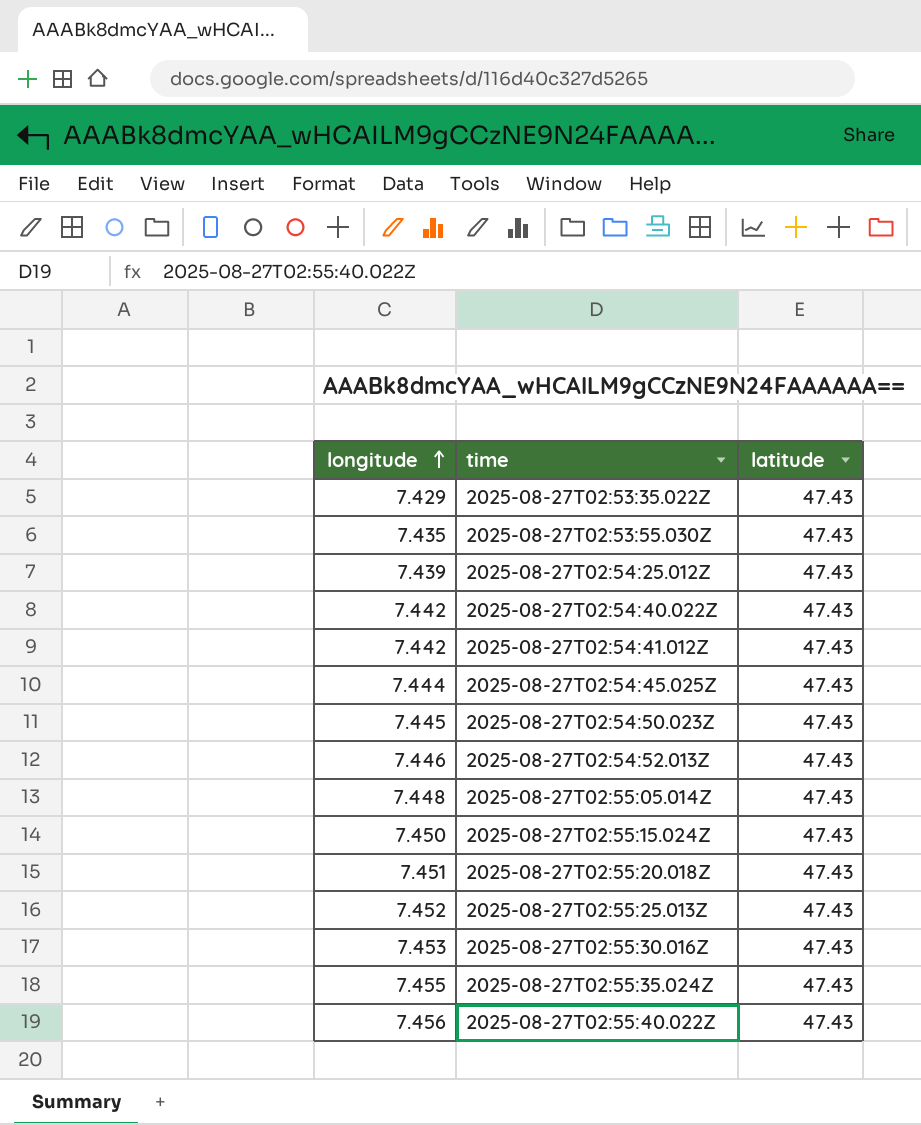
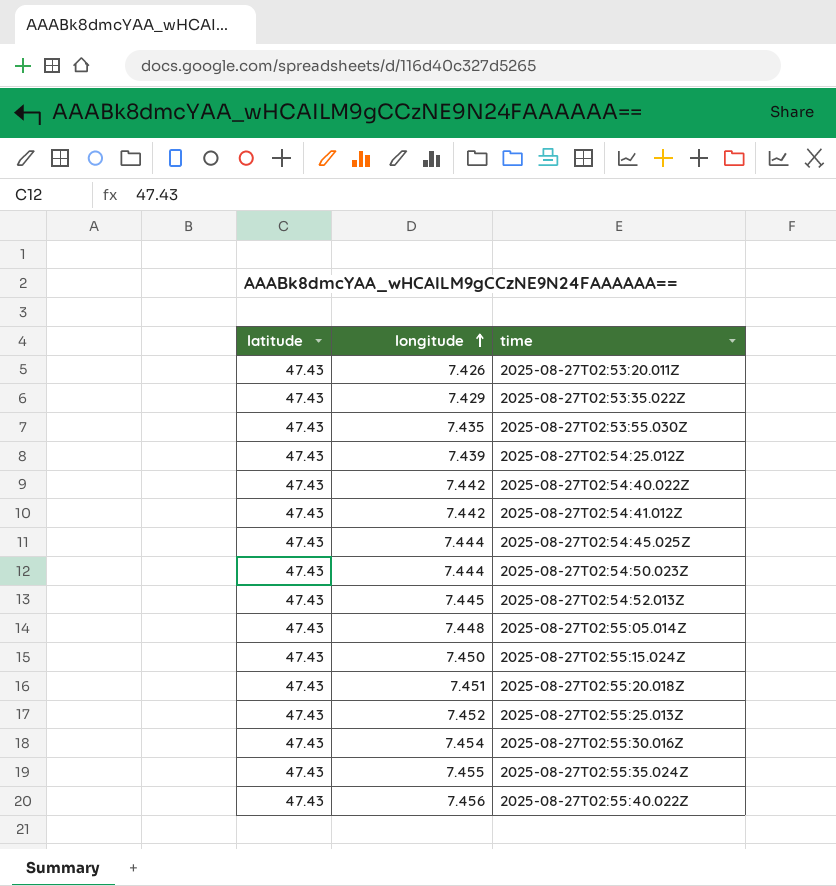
column latitude | position: 3 -> 1
row 2025-08-27T02:53:20.011Z: none -> 47.43 | 7.426
2025-08-27T02:54:50.023Z | longitude: 7.445 -> 7.444
2025-08-27T02:54:52.013Z | longitude: 7.446 -> 7.445
2025-08-27T02:55:30.016Z | longitude: 7.453 -> 7.454

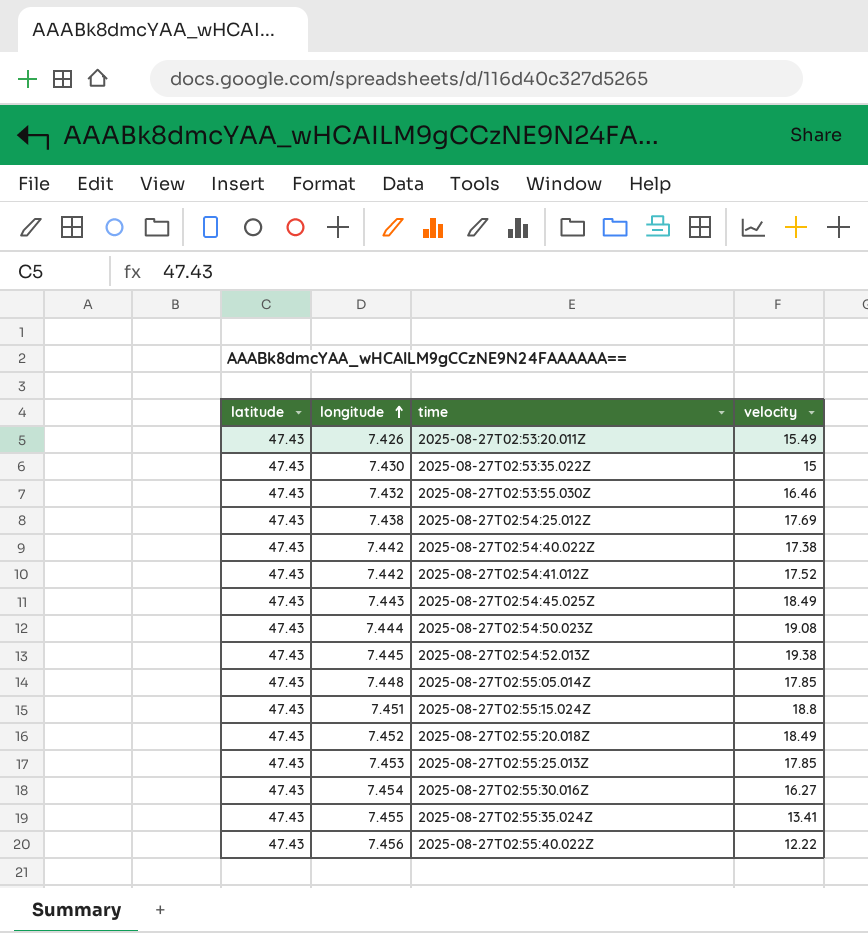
column velocity | position: none -> 4
2025-08-27T02:53:35.022Z | longitude: 7.429 -> 7.430
2025-08-27T02:53:55.030Z | longitude: 7.435 -> 7.432
2025-08-27T02:54:25.012Z | longitude: 7.439 -> 7.438
2025-08-27T02:54:45.025Z | longitude: 7.444 -> 7.443
2025-08-27T02:55:15.024Z | longitude: 7.450 -> 7.451
2025-08-27T02:55:20.018Z | longitude: 7.451 -> 7.452
2025-08-27T02:55:25.013Z | longitude: 7.452 -> 7.453

